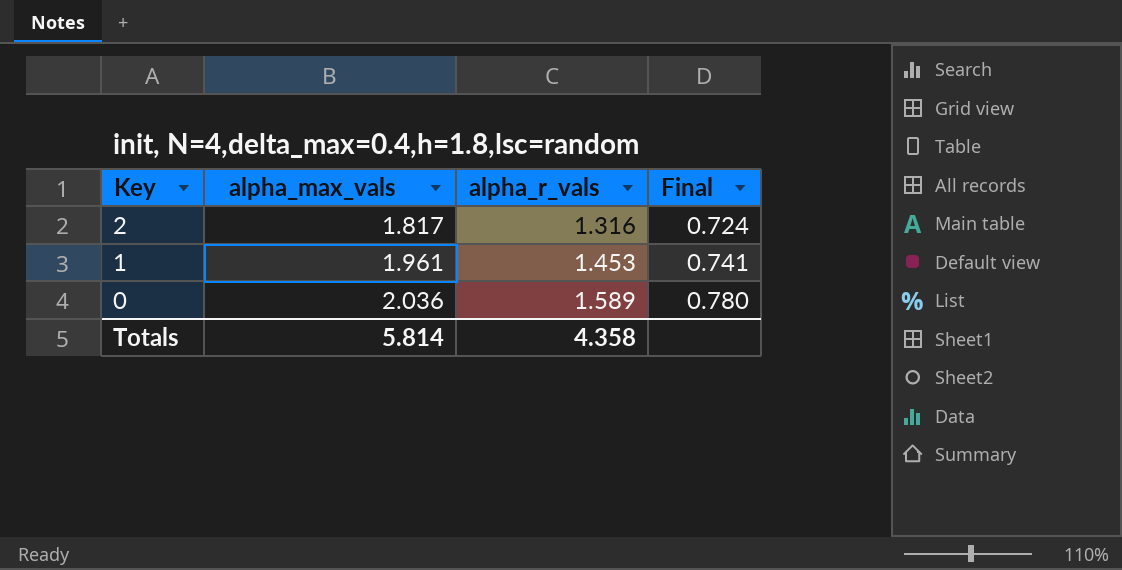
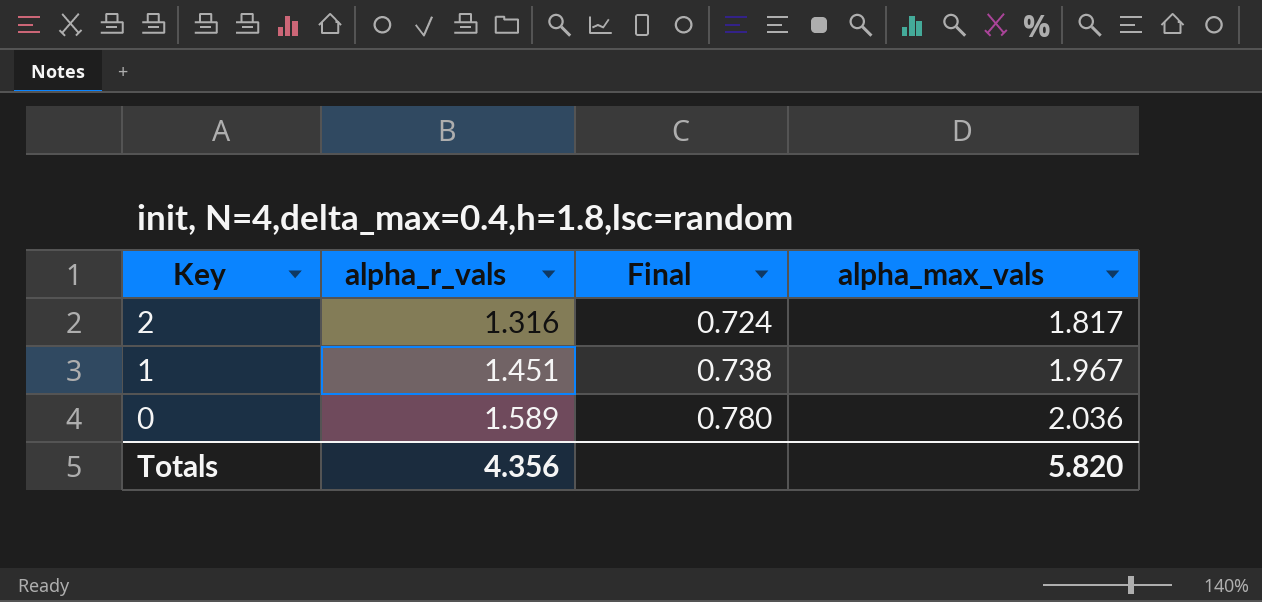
column alpha_max_vals | position: 2 -> 4
1 | alpha_r_vals: 1.453 -> 1.451
1 | Final: 0.741 -> 0.738
1 | alpha_max_vals: 1.961 -> 1.967
Totals | alpha_r_vals: 4.358 -> 4.356
Totals | alpha_max_vals: 5.814 -> 5.820

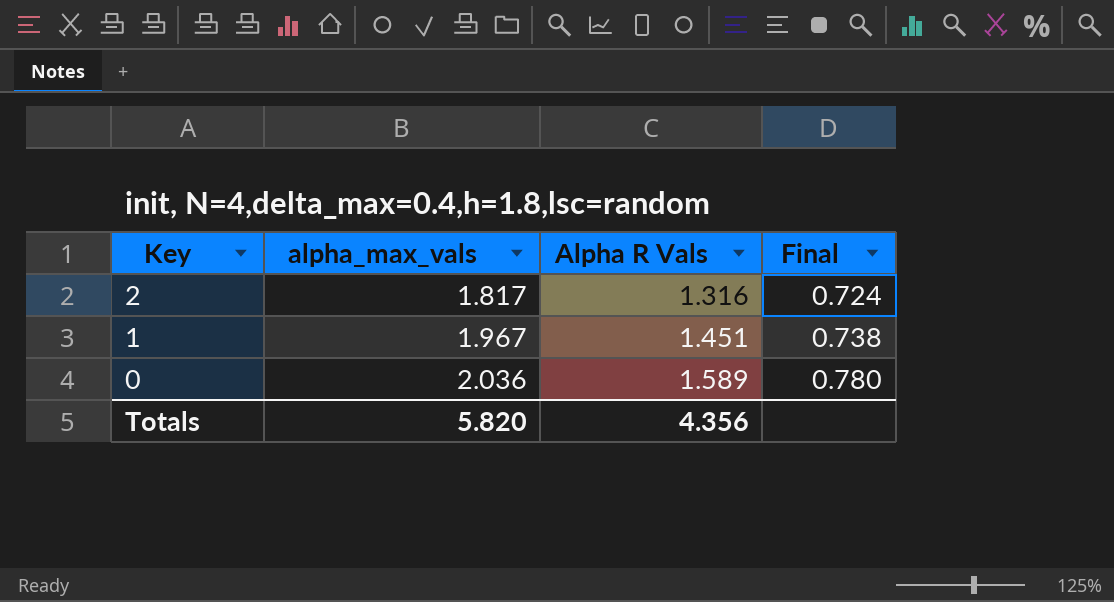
column alpha_max_vals | position: 4 -> 2
column name: alpha_r_vals -> Alpha R Vals

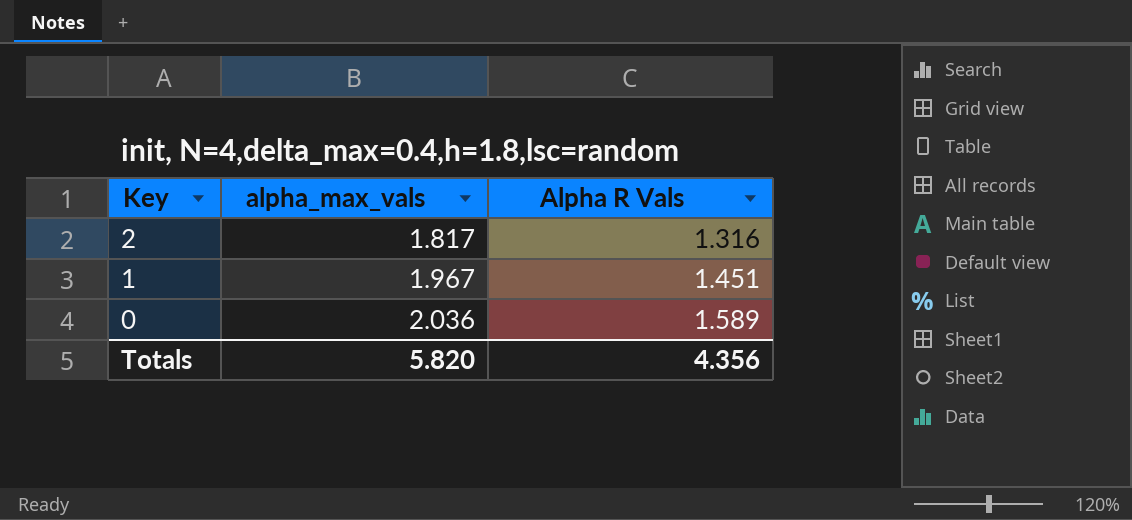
column Final | formula: [Alpha R Vals] / [alpha_max_vals] -> none

